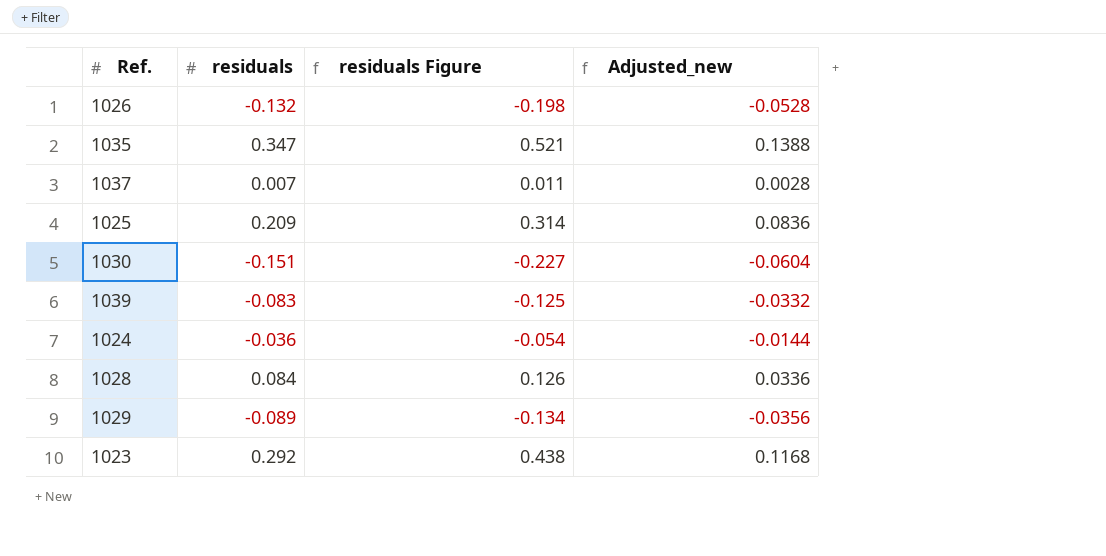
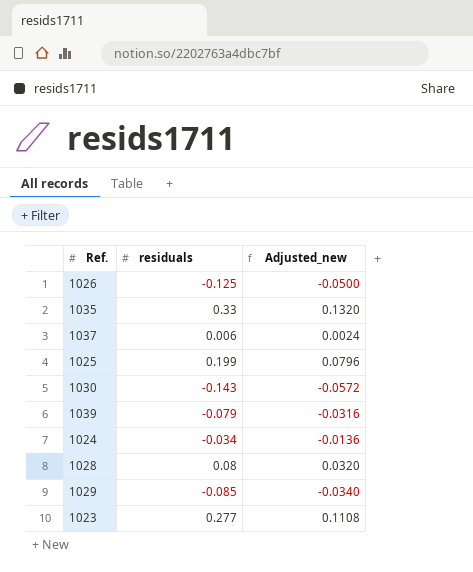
column residuals Figure | formula: [residuals] * 1.5 -> none
1026 | residuals: -0.132 -> -0.125
1026 | Adjusted_new: -0.0528 -> -0.0500
1035 | residuals: 0.347 -> 0.33
1035 | Adjusted_new: 0.1388 -> 0.1320
1037 | residuals: 0.007 -> 0.006
1037 | Adjusted_new: 0.0028 -> 0.0024
1025 | residuals: 0.209 -> 0.199
1025 | Adjusted_new: 0.0836 -> 0.0796
1030 | residuals: -0.151 -> -0.143
1030 | Adjusted_new: -0.0604 -> -0.0572
1039 | residuals: -0.083 -> -0.079
1039 | Adjusted_new: -0.0332 -> -0.0316
1024 | residuals: -0.036 -> -0.034
1024 | Adjusted_new: -0.0144 -> -0.0136
1028 | residuals: 0.084 -> 0.08
1028 | Adjusted_new: 0.0336 -> 0.0320
1029 | residuals: -0.089 -> -0.085
1029 | Adjusted_new: -0.0356 -> -0.0340
1023 | residuals: 0.292 -> 0.277
1023 | Adjusted_new: 0.1168 -> 0.1108

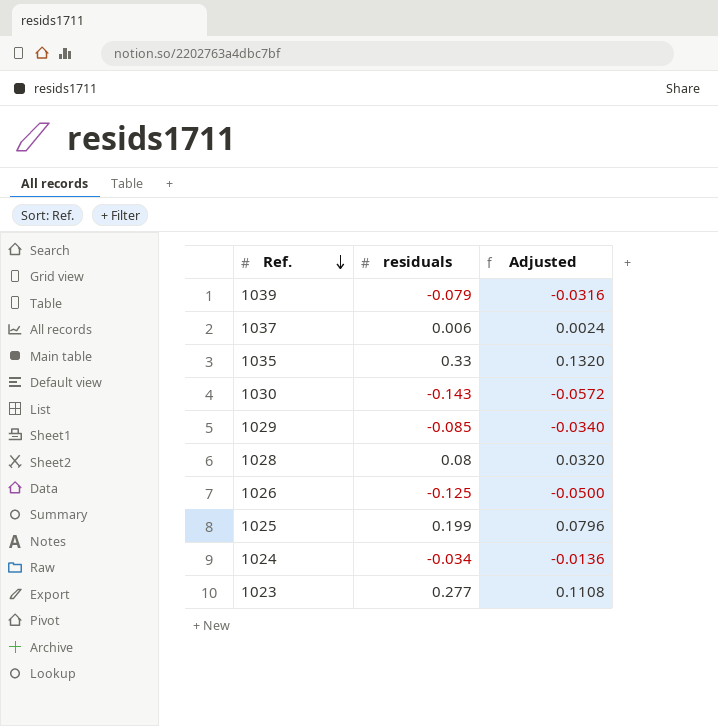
row order: none -> Ref. descending
column name: Adjusted_new -> Adjusted

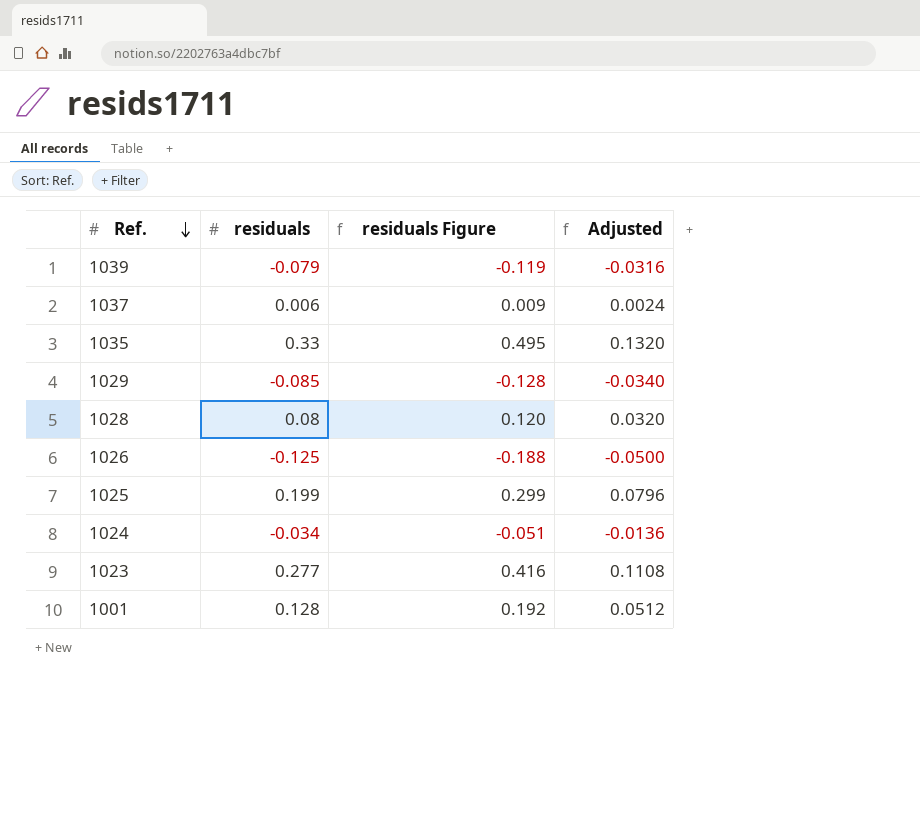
column residuals Figure | formula: none -> [residuals] * 1.5
row 1030: -0.143 | -0.0572 -> none
row 1001: none -> 0.128 | 0.192 | 0.0512

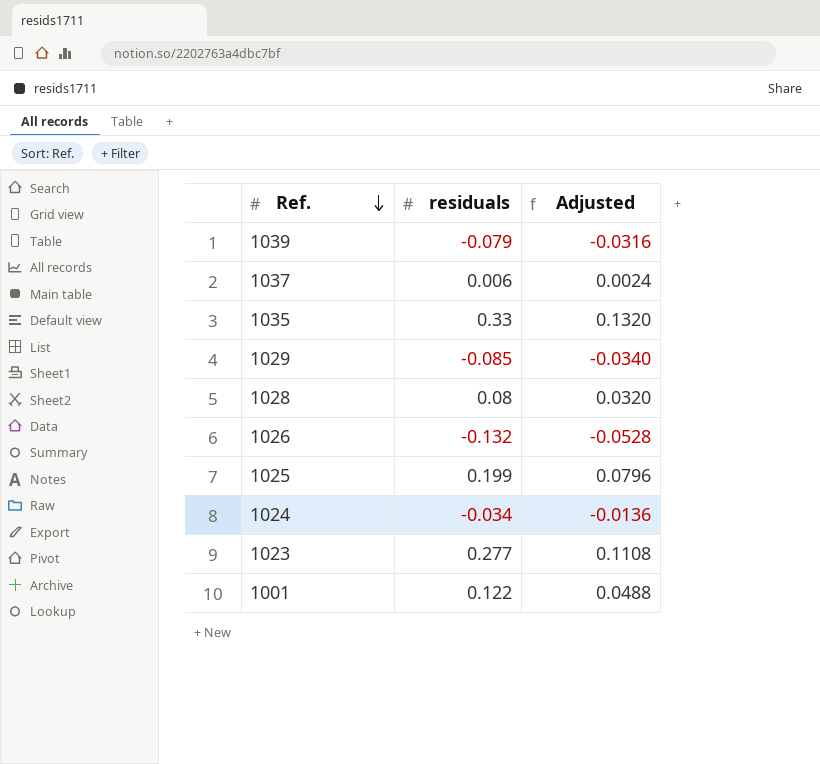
column residuals Figure | formula: [residuals] * 1.5 -> none
1026 | residuals: -0.125 -> -0.132
1026 | Adjusted: -0.0500 -> -0.0528
1001 | residuals: 0.128 -> 0.122
1001 | Adjusted: 0.0512 -> 0.0488

